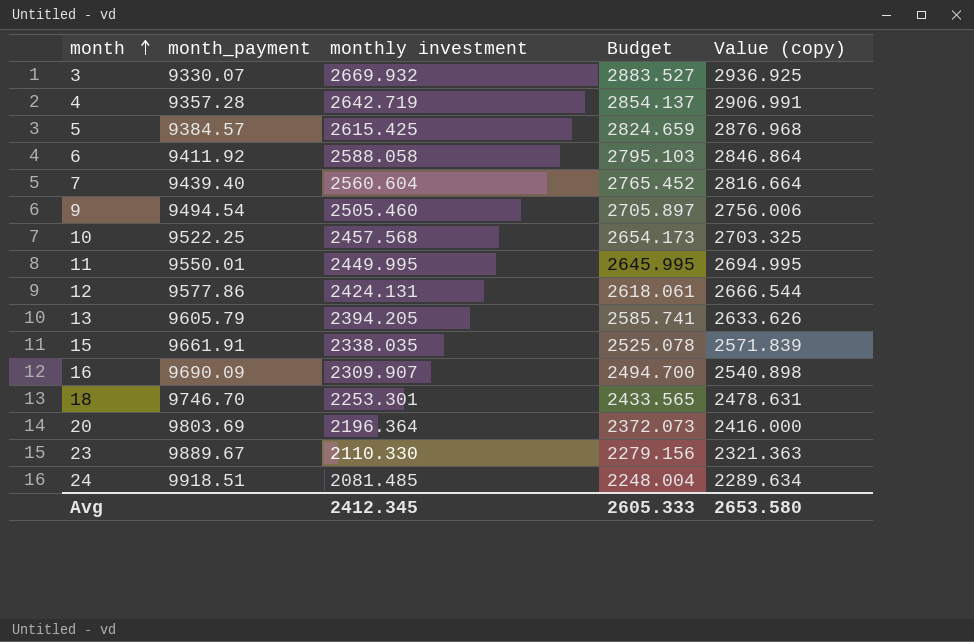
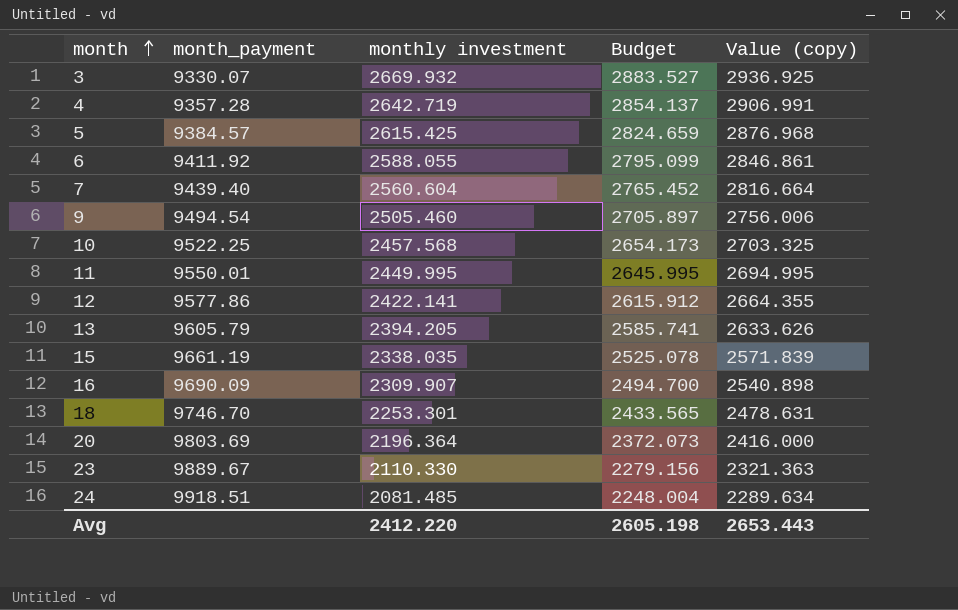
6 | monthly investment: 2588.058 -> 2588.055
6 | Budget: 2795.103 -> 2795.099
6 | Value (copy): 2846.864 -> 2846.861
12 | monthly investment: 2424.131 -> 2422.141
12 | Budget: 2618.061 -> 2615.912
12 | Value (copy): 2666.544 -> 2664.355
15 | month_payment: 9661.91 -> 9661.19
Avg | monthly investment: 2412.345 -> 2412.220
Avg | Budget: 2605.333 -> 2605.198
Avg | Value (copy): 2653.580 -> 2653.443

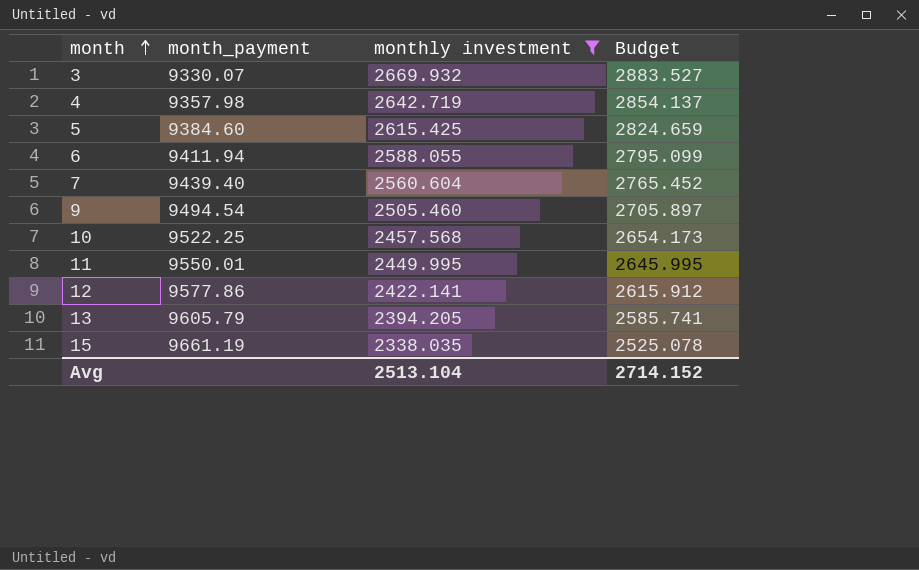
filter: none -> monthly investment >= 2338.035
column Value (copy) | formula: [monthly investment] * 1.1 -> none
4 | month_payment: 9357.28 -> 9357.98
5 | month_payment: 9384.57 -> 9384.60
6 | month_payment: 9411.92 -> 9411.94
Avg | monthly investment: 2412.220 -> 2513.104
Avg | Budget: 2605.198 -> 2714.152

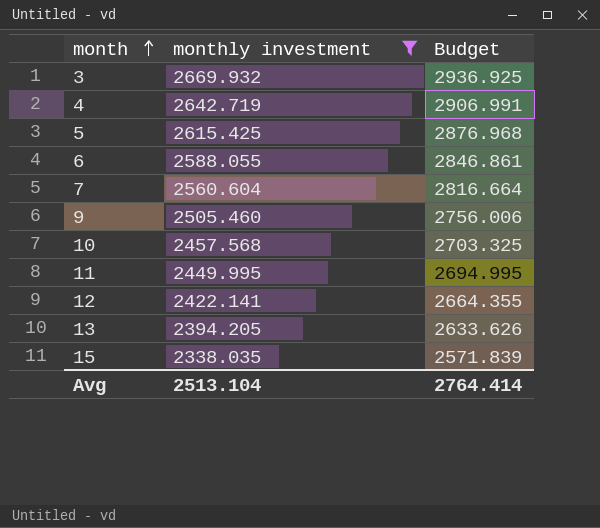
column month_payment | position: 2 -> none
column Budget | formula: [monthly investment] * 1.08 -> [monthly investment] * 1.1
Avg | Budget: 2714.152 -> 2764.414

